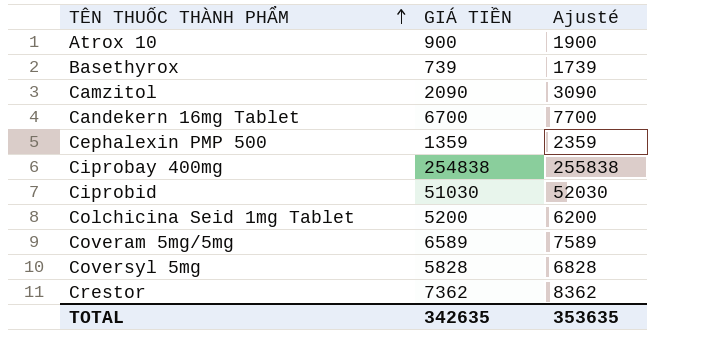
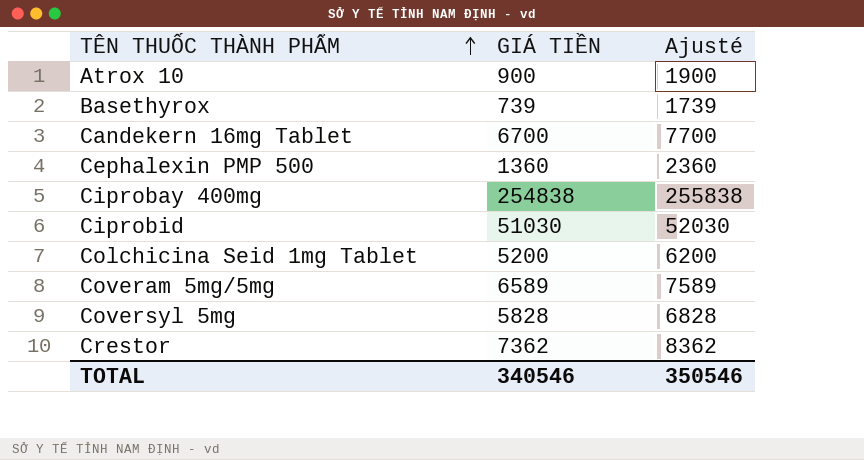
row Camzitol: 2090 | 3090 -> none
Cephalexin PMP 500 | GIÁ TIỀN: 1359 -> 1360
Cephalexin PMP 500 | Ajusté: 2359 -> 2360
TOTAL | GIÁ TIỀN: 342635 -> 340546
TOTAL | Ajusté: 353635 -> 350546

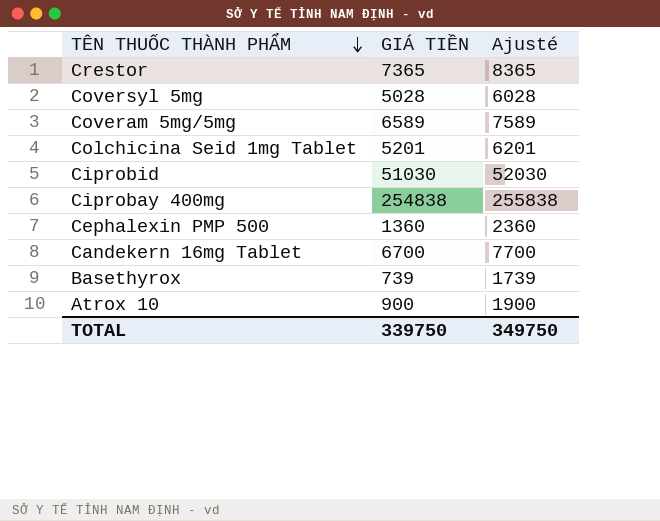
row order: TÊN THUỐC THÀNH PHẨM ascending -> TÊN THUỐC THÀNH PHẨM descending
Crestor | GIÁ TIỀN: 7362 -> 7365
Crestor | Ajusté: 8362 -> 8365
Coversyl 5mg | GIÁ TIỀN: 5828 -> 5028
Coversyl 5mg | Ajusté: 6828 -> 6028
Colchicina Seid 1mg Tablet | GIÁ TIỀN: 5200 -> 5201
Colchicina Seid 1mg Tablet | Ajusté: 6200 -> 6201
TOTAL | GIÁ TIỀN: 340546 -> 339750
TOTAL | Ajusté: 350546 -> 349750

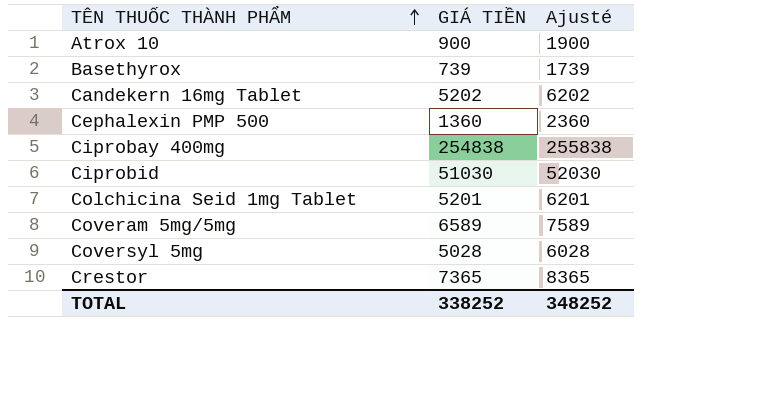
row order: TÊN THUỐC THÀNH PHẨM descending -> TÊN THUỐC THÀNH PHẨM ascending
Candekern 16mg Tablet | GIÁ TIỀN: 6700 -> 5202
Candekern 16mg Tablet | Ajusté: 7700 -> 6202
TOTAL | GIÁ TIỀN: 339750 -> 338252
TOTAL | Ajusté: 349750 -> 348252

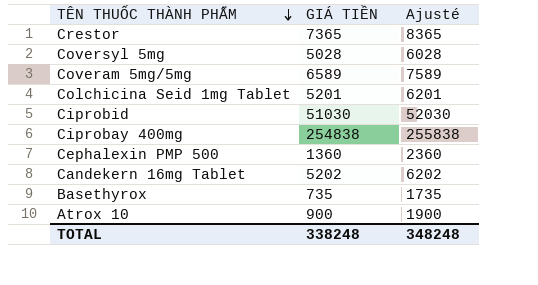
row order: TÊN THUỐC THÀNH PHẨM ascending -> TÊN THUỐC THÀNH PHẨM descending
Basethyrox | GIÁ TIỀN: 739 -> 735
Basethyrox | Ajusté: 1739 -> 1735
TOTAL | GIÁ TIỀN: 338252 -> 338248
TOTAL | Ajusté: 348252 -> 348248

